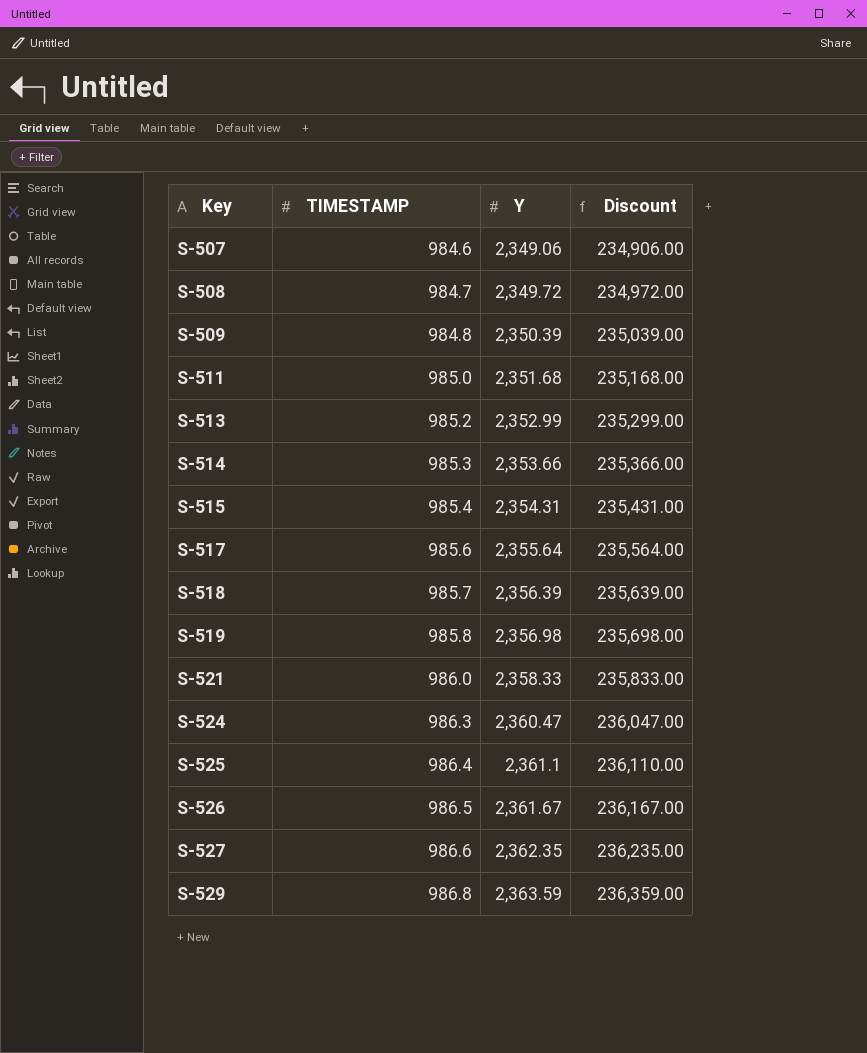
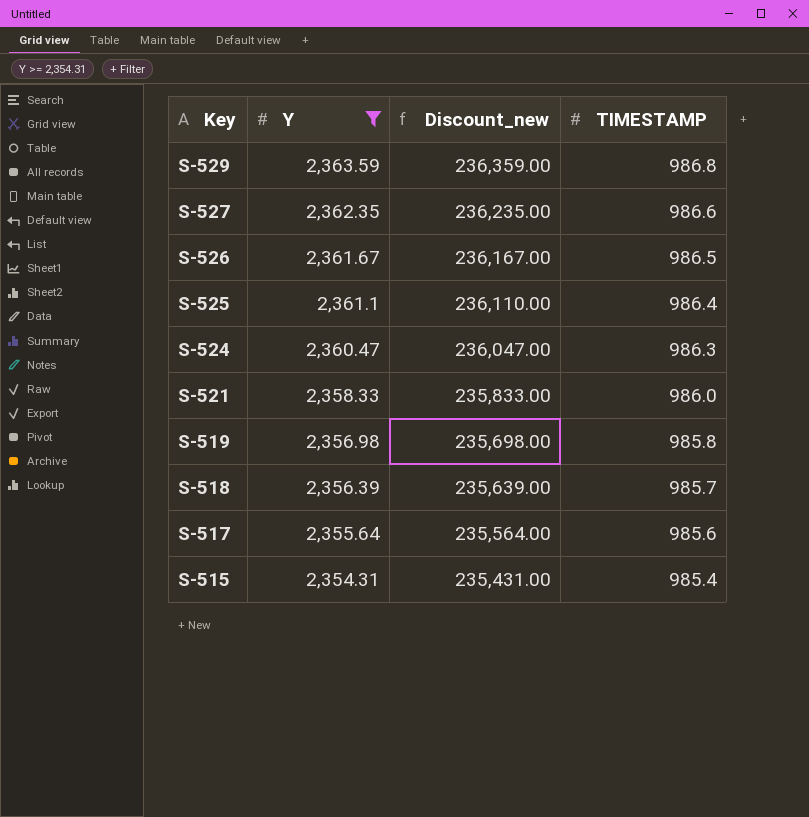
filter: none -> Y >= 2,354.31
row order: Key ascending -> Key descending
column name: Discount -> Discount_new
column TIMESTAMP | position: 2 -> 4

